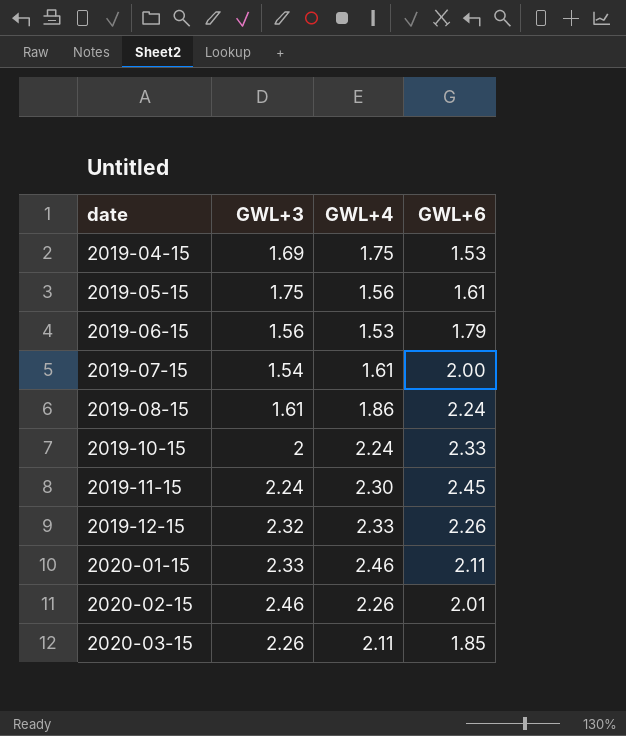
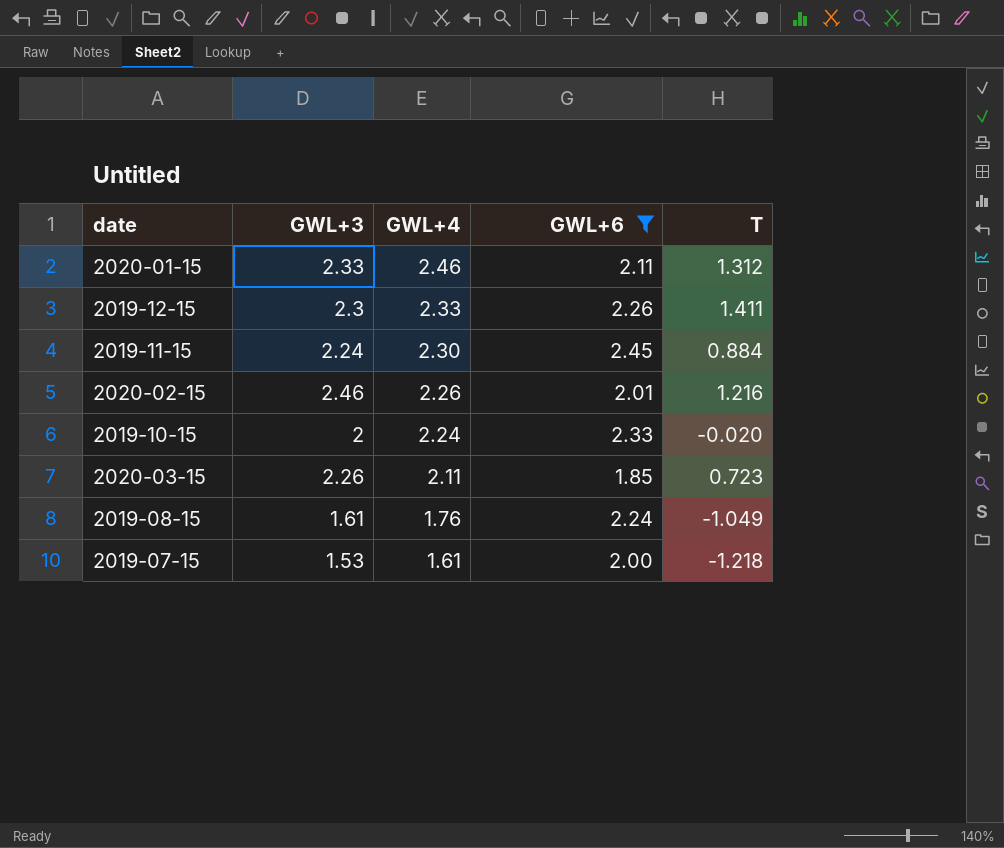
filter: none -> GWL+6 >= 1.85
row order: date ascending -> GWL+4 descending
column T | position: none -> 5
2019-12-15 | GWL+3: 2.32 -> 2.3
2019-08-15 | GWL+4: 1.86 -> 1.76
2019-07-15 | GWL+3: 1.54 -> 1.53

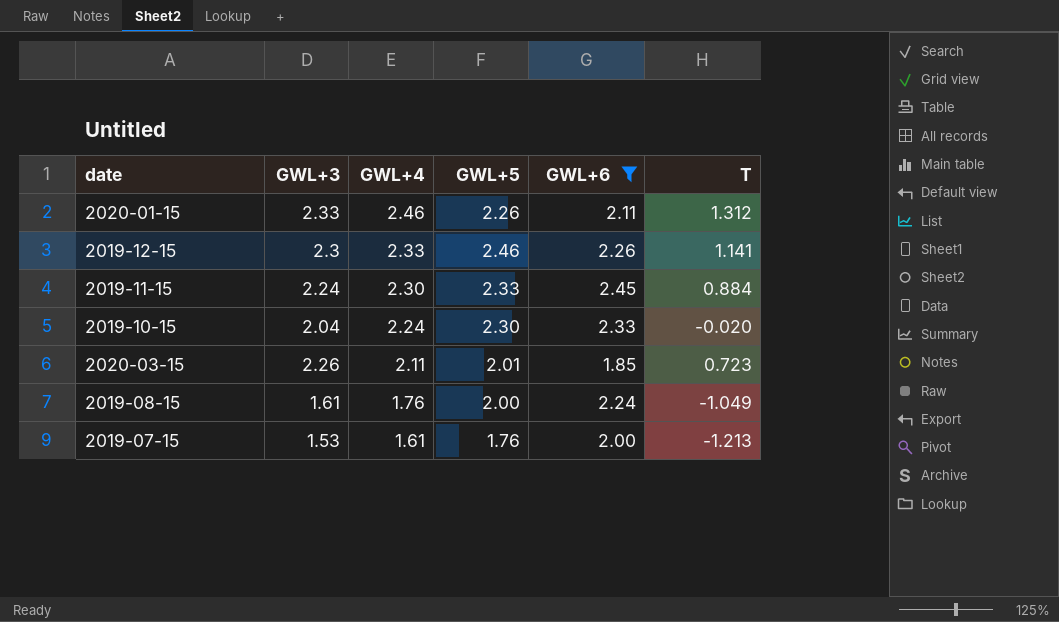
column GWL+5 | position: none -> 4
row 2020-02-15: 2.46 | 2.26 | 2.01 | 1.216 -> none
2019-12-15 | T: 1.411 -> 1.141
2019-10-15 | GWL+3: 2 -> 2.04
2019-07-15 | T: -1.218 -> -1.213

